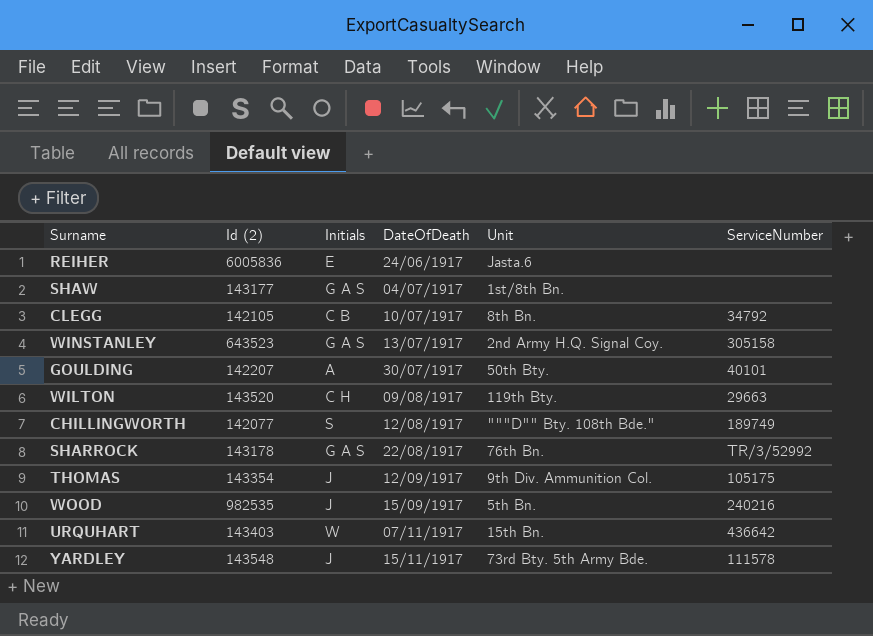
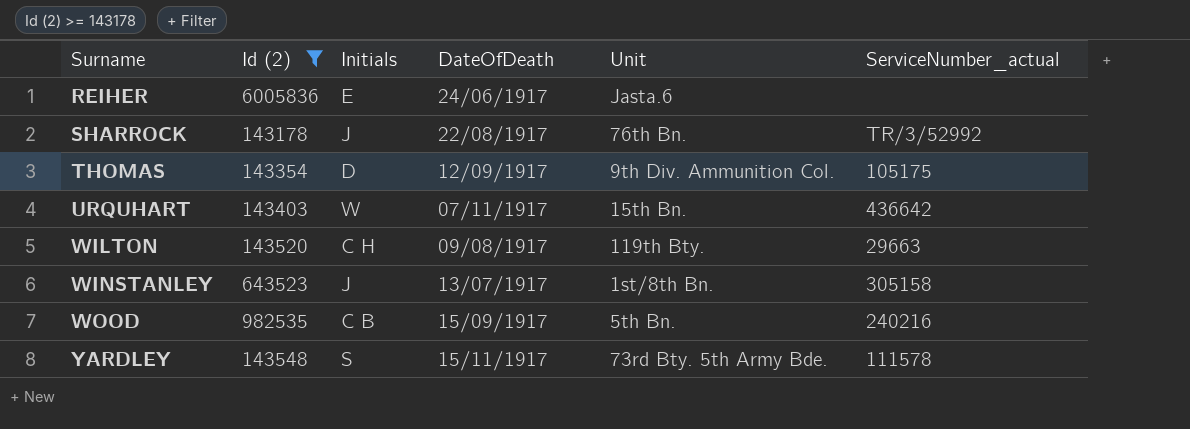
filter: none -> Id (2) >= 143178
row order: DateOfDeath ascending -> Surname ascending
column name: ServiceNumber -> ServiceNumber_actual
SHARROCK | Initials: G A S -> J
THOMAS | Initials: J -> D
WINSTANLEY | Initials: G A S -> J
WINSTANLEY | Unit: 2nd Army H.Q. Signal Coy. -> 1st/8th Bn.
WOOD | Initials: J -> C B
YARDLEY | Initials: J -> S

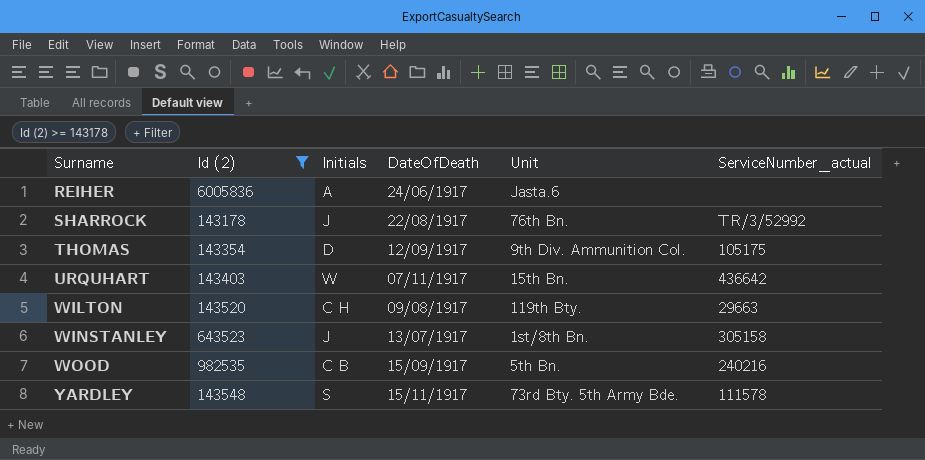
REIHER | Initials: E -> A

